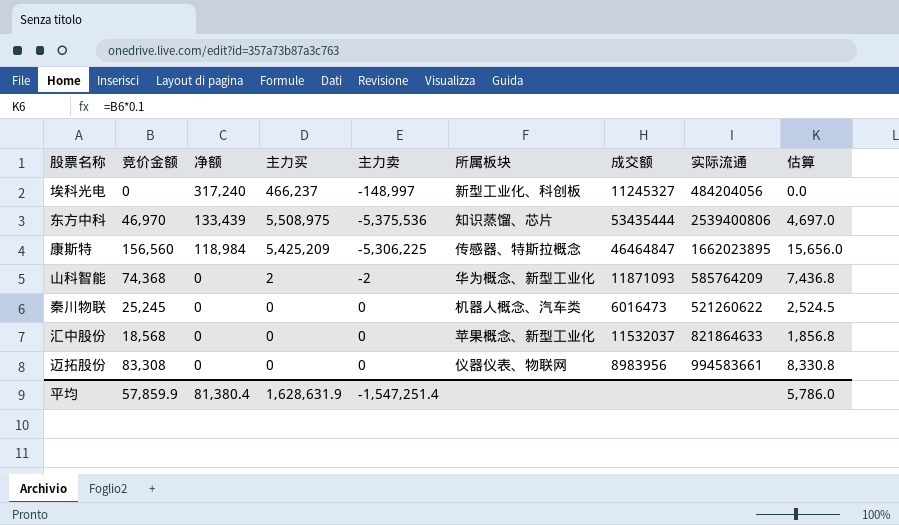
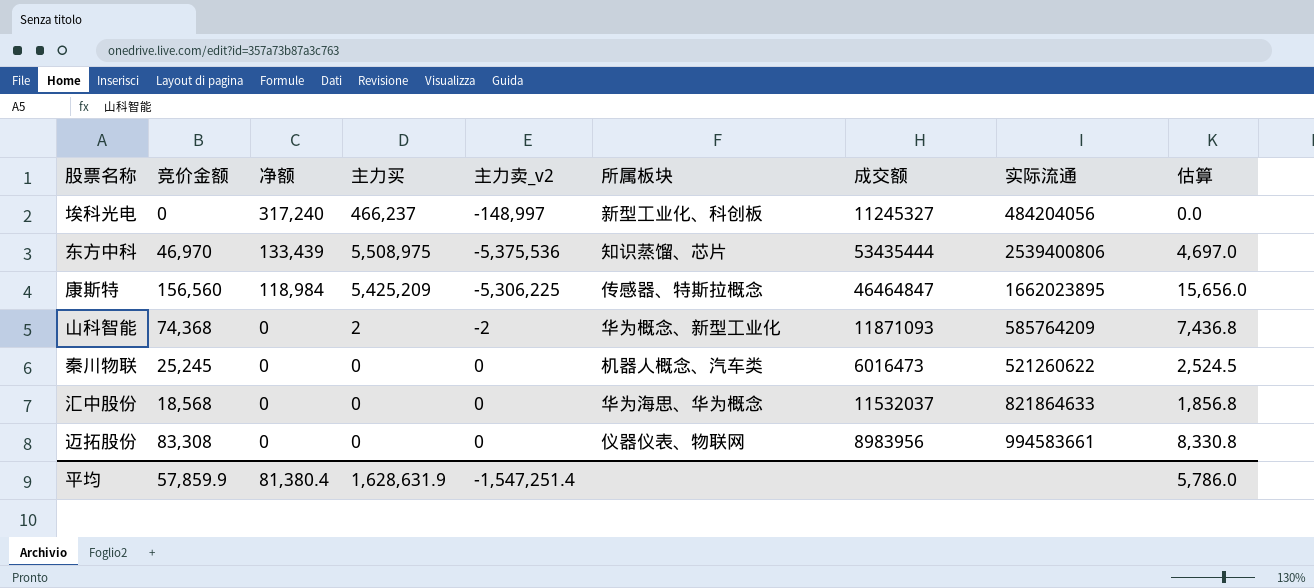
column name: 主力卖 -> 主力卖_v2
汇中股份 | 所属板块: 苹果概念、新型工业化 -> 华为海思、华为概念

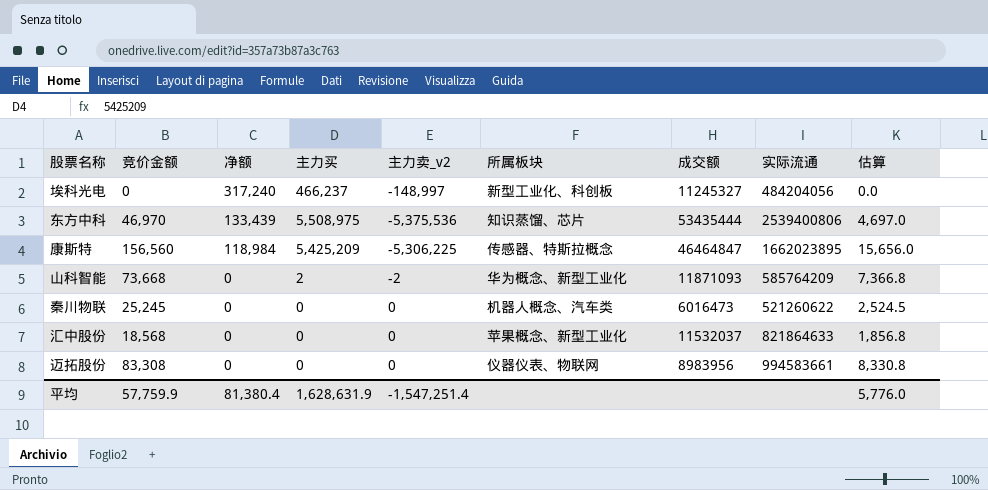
山科智能 | 竞价金额: 74,368 -> 73,668
山科智能 | 估算: 7,436.8 -> 7,366.8
汇中股份 | 所属板块: 华为海思、华为概念 -> 苹果概念、新型工业化
平均 | 竞价金额: 57,859.9 -> 57,759.9
平均 | 估算: 5,786.0 -> 5,776.0

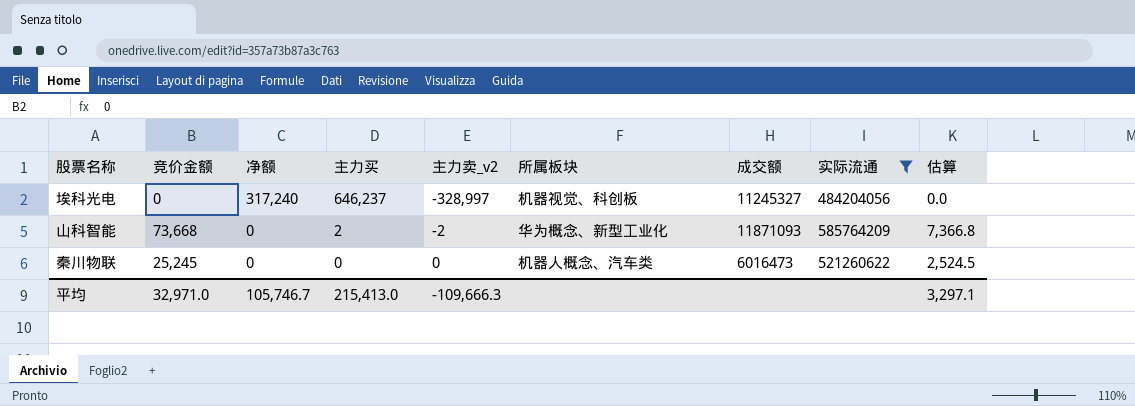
filter: none -> 实际流通 <= 585764209
埃科光电 | 主力买: 466,237 -> 646,237
埃科光电 | 主力卖_v2: -148,997 -> -328,997
埃科光电 | 所属板块: 新型工业化、科创板 -> 机器视觉、科创板
平均 | 竞价金额: 57,759.9 -> 32,971.0
平均 | 净额: 81,380.4 -> 105,746.7
平均 | 主力买: 1,628,631.9 -> 215,413.0
平均 | 主力卖_v2: -1,547,251.4 -> -109,666.3
平均 | 估算: 5,776.0 -> 3,297.1

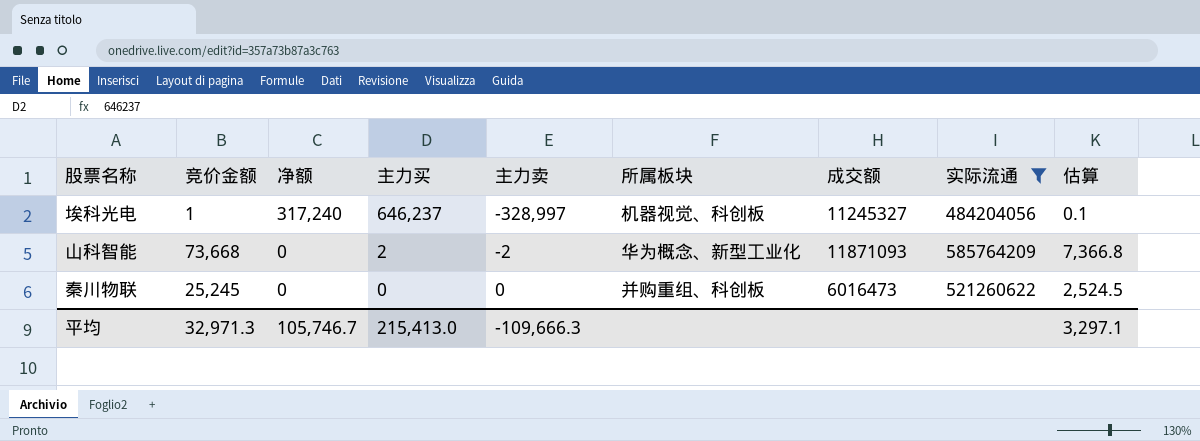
column name: 主力卖_v2 -> 主力卖
埃科光电 | 竞价金额: 0 -> 1
埃科光电 | 估算: 0.0 -> 0.1
秦川物联 | 所属板块: 机器人概念、汽车类 -> 并购重组、科创板
平均 | 竞价金额: 32,971.0 -> 32,971.3

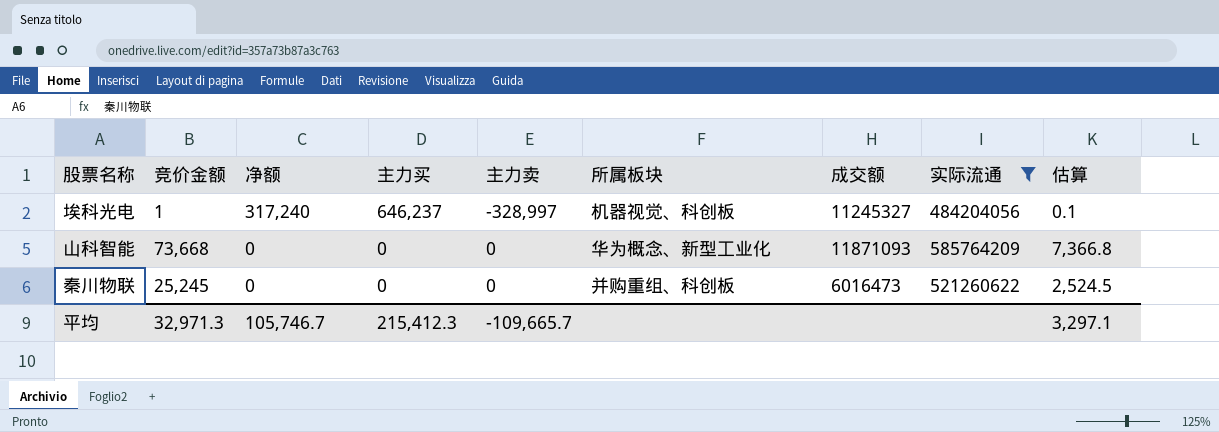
山科智能 | 主力买: 2 -> 0
山科智能 | 主力卖: -2 -> 0
平均 | 主力买: 215,413.0 -> 215,412.3
平均 | 主力卖: -109,666.3 -> -109,665.7

